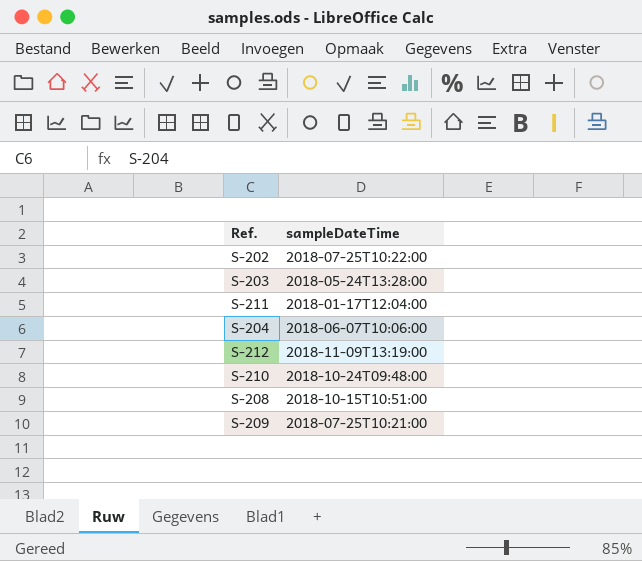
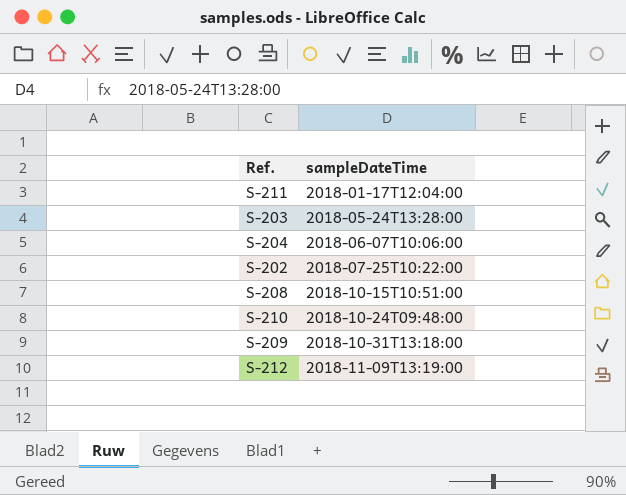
row order: none -> sampleDateTime ascending
S-209 | sampleDateTime: 2018-07-25T10:21:00 -> 2018-10-31T13:18:00

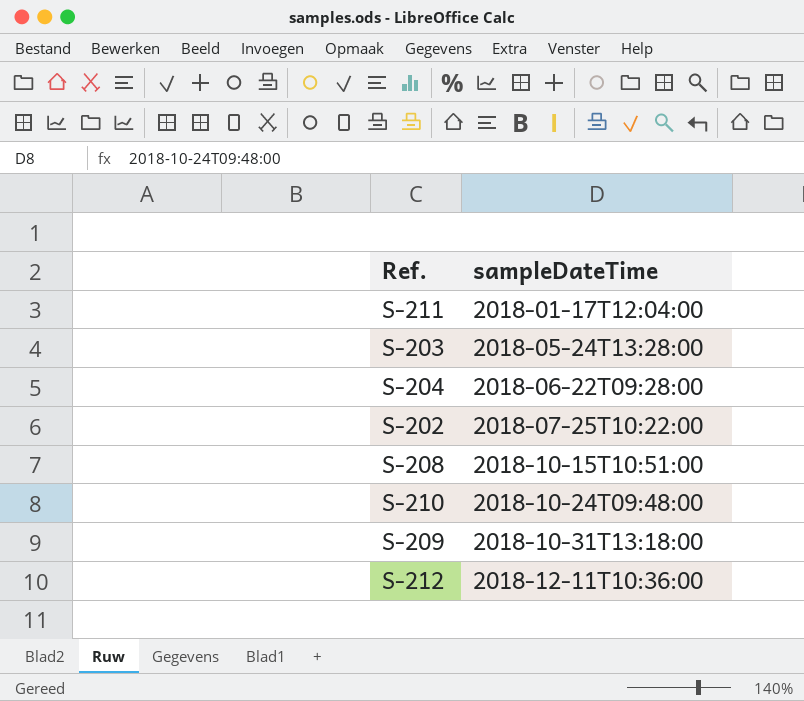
S-204 | sampleDateTime: 2018-06-07T10:06:00 -> 2018-06-22T09:28:00
S-212 | sampleDateTime: 2018-11-09T13:19:00 -> 2018-12-11T10:36:00

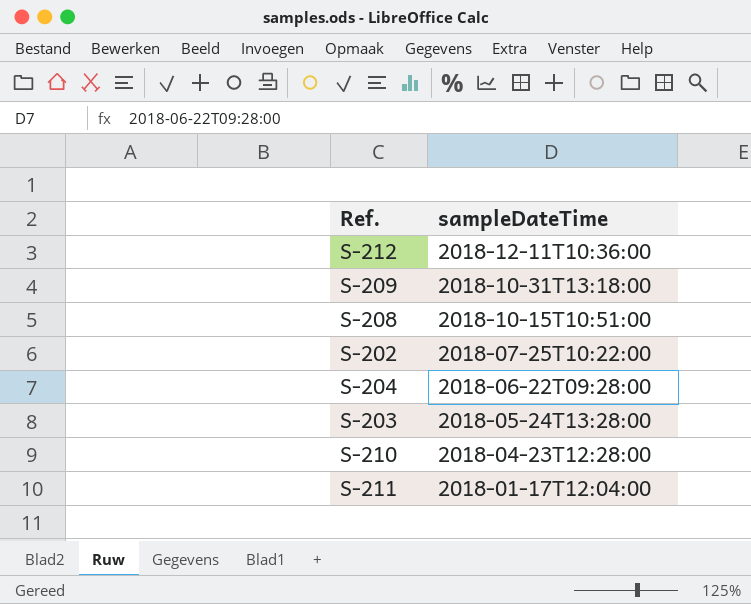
row order: sampleDateTime ascending -> sampleDateTime descending
S-210 | sampleDateTime: 2018-10-24T09:48:00 -> 2018-04-23T12:28:00

